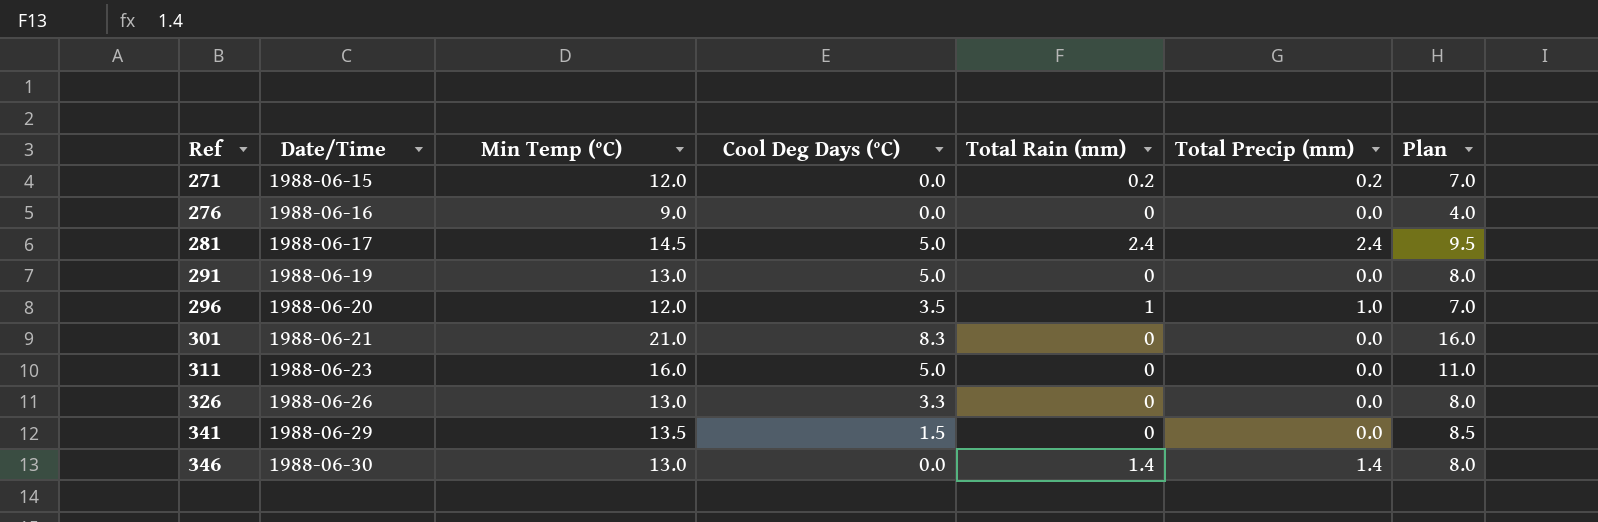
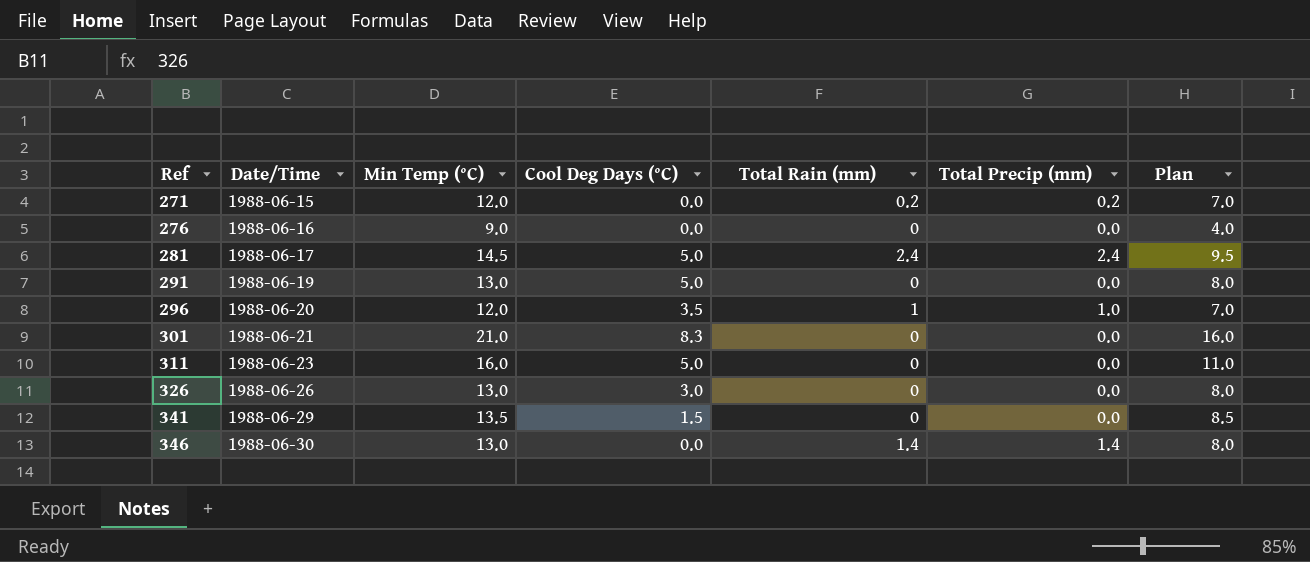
326 | Cool Deg Days (°C): 3.3 -> 3.0

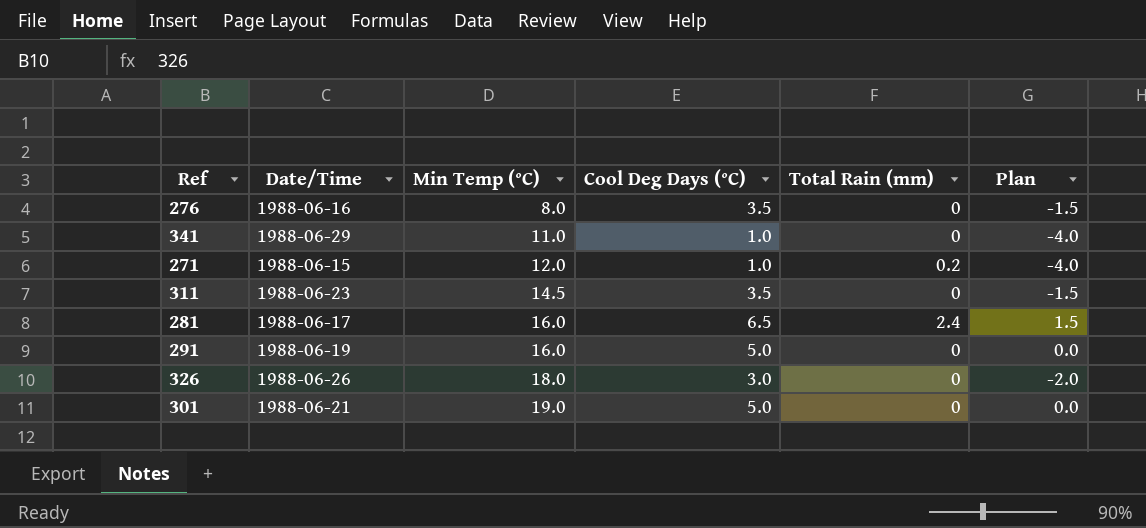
row order: Ref ascending -> Min Temp (°C) ascending
column Total Precip (mm) | position: 6 -> none
column Plan | formula: [Min Temp (°C)] - 5 -> [Cool Deg Days (°C)] - 5
row 296: 1988-06-20 | 12.0 | 3.5 | 1 | 1.0 | 7.0 -> none
row 346: 1988-06-30 | 13.0 | 0.0 | 1.4 | 1.4 | 8.0 -> none
276 | Min Temp (°C): 9.0 -> 8.0
276 | Cool Deg Days (°C): 0.0 -> 3.5
341 | Min Temp (°C): 13.5 -> 11.0
341 | Cool Deg Days (°C): 1.5 -> 1.0
271 | Cool Deg Days (°C): 0.0 -> 1.0
311 | Min Temp (°C): 16.0 -> 14.5
311 | Cool Deg Days (°C): 5.0 -> 3.5
281 | Min Temp (°C): 14.5 -> 16.0
281 | Cool Deg Days (°C): 5.0 -> 6.5
291 | Min Temp (°C): 13.0 -> 16.0
326 | Min Temp (°C): 13.0 -> 18.0
301 | Min Temp (°C): 21.0 -> 19.0
301 | Cool Deg Days (°C): 8.3 -> 5.0

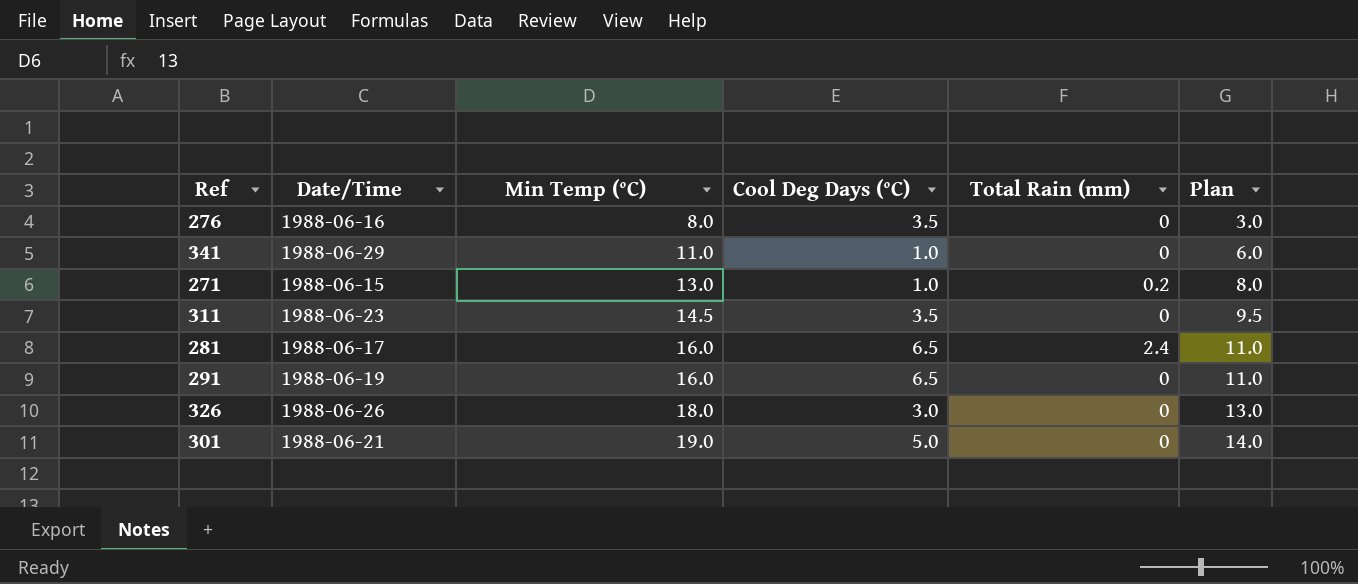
column Plan | formula: [Cool Deg Days (°C)] - 5 -> [Min Temp (°C)] - 5
271 | Min Temp (°C): 12.0 -> 13.0
291 | Cool Deg Days (°C): 5.0 -> 6.5

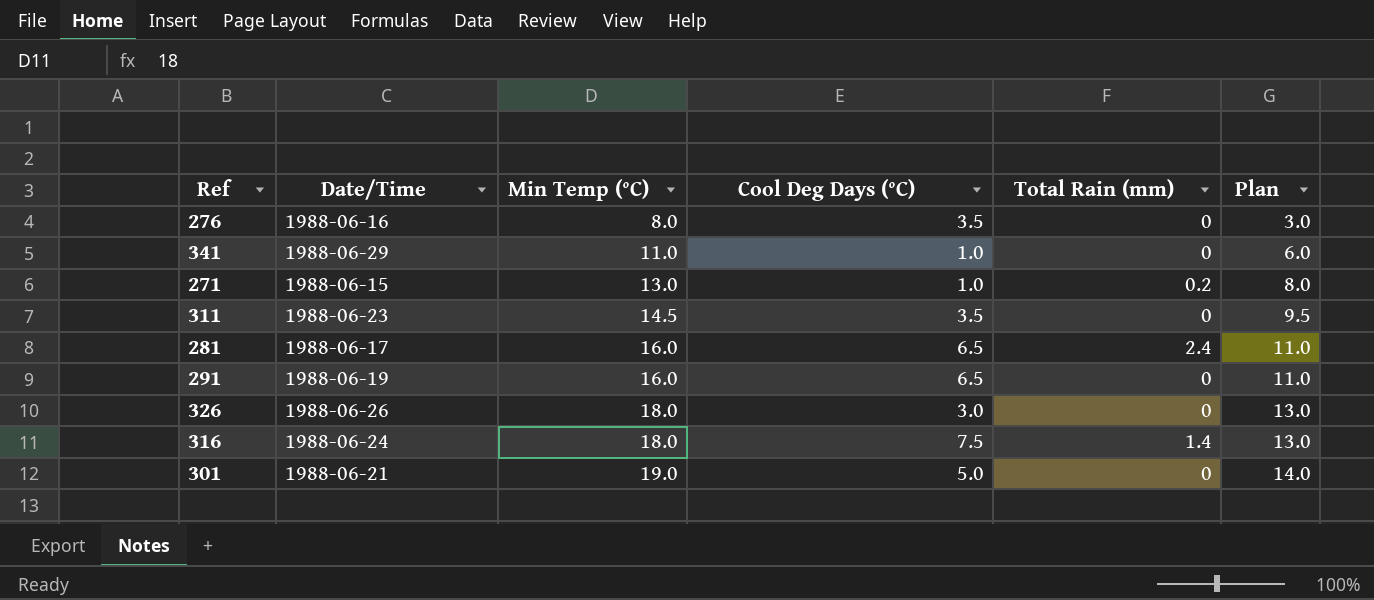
row 316: none -> 1988-06-24 | 18.0 | 7.5 | 1.4 | 13.0

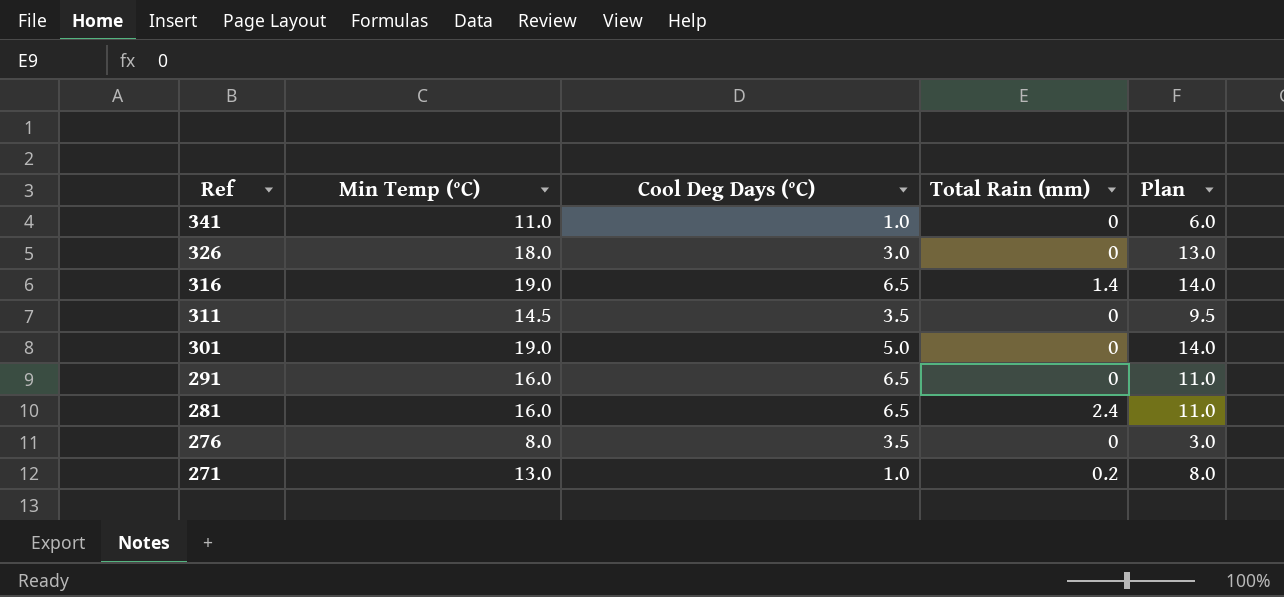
row order: Min Temp (°C) ascending -> Ref descending
column Date/Time | position: 2 -> none
316 | Min Temp (°C): 18.0 -> 19.0
316 | Cool Deg Days (°C): 7.5 -> 6.5
316 | Plan: 13.0 -> 14.0

